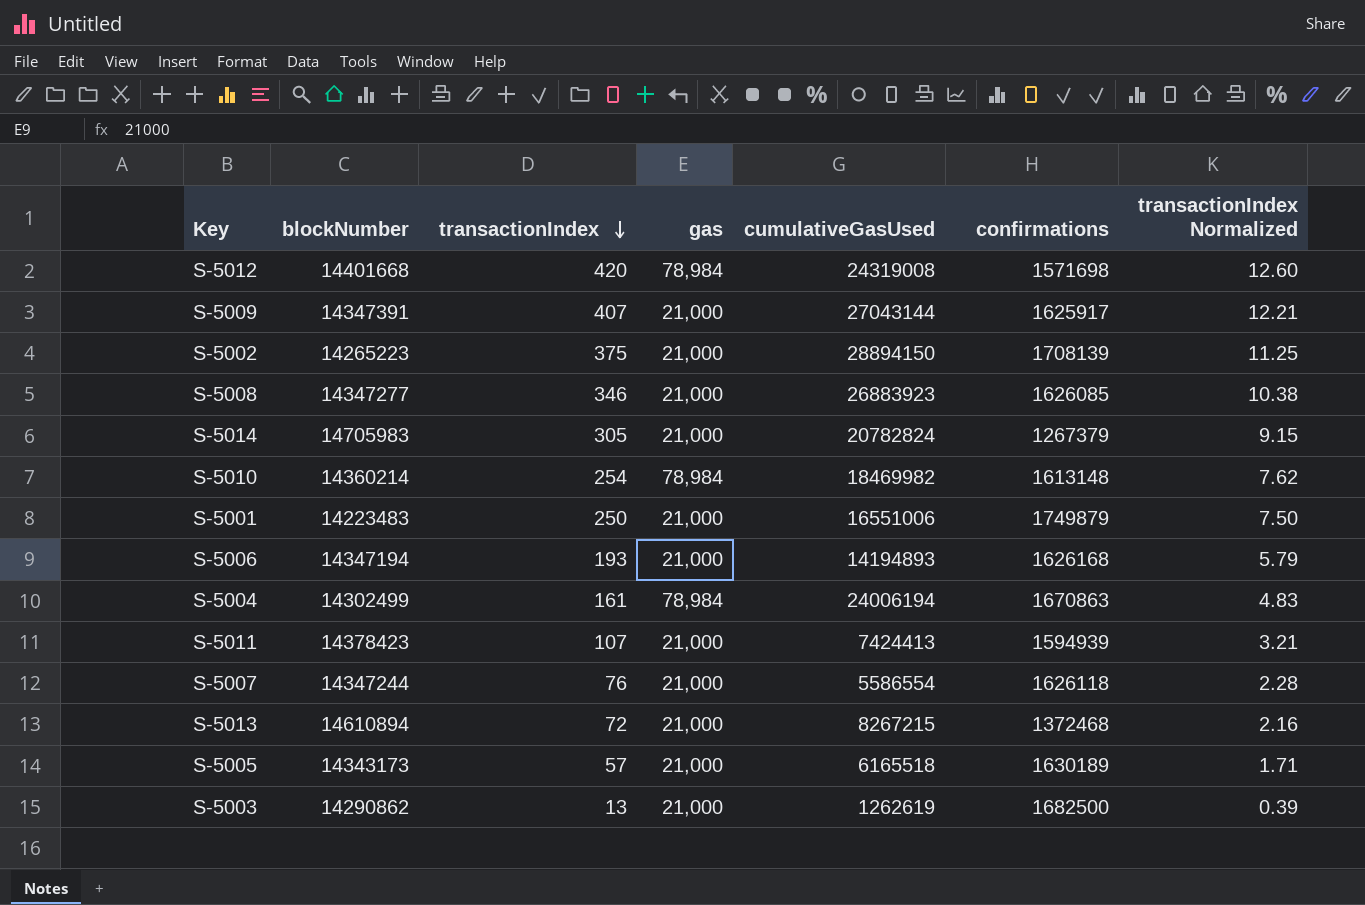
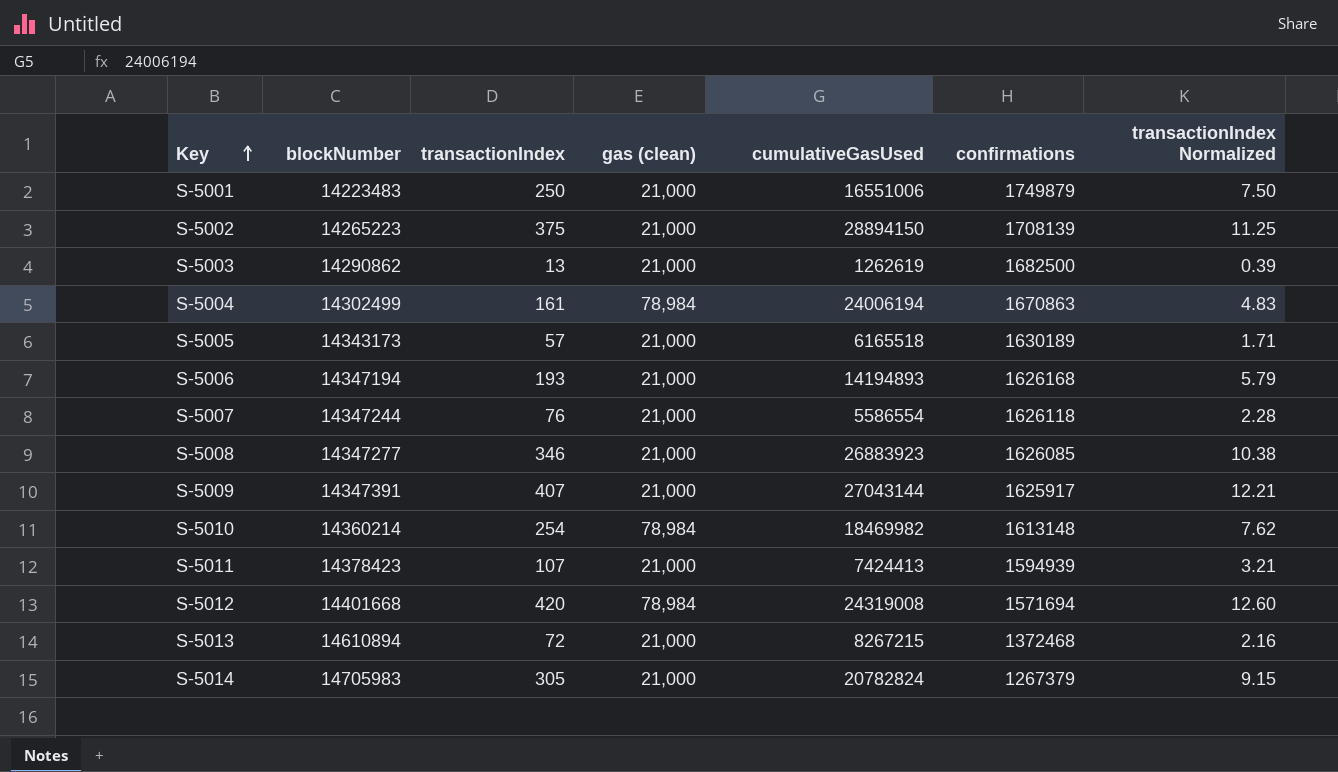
row order: transactionIndex descending -> Key ascending
column name: gas -> gas (clean)
S-5012 | confirmations: 1571698 -> 1571694

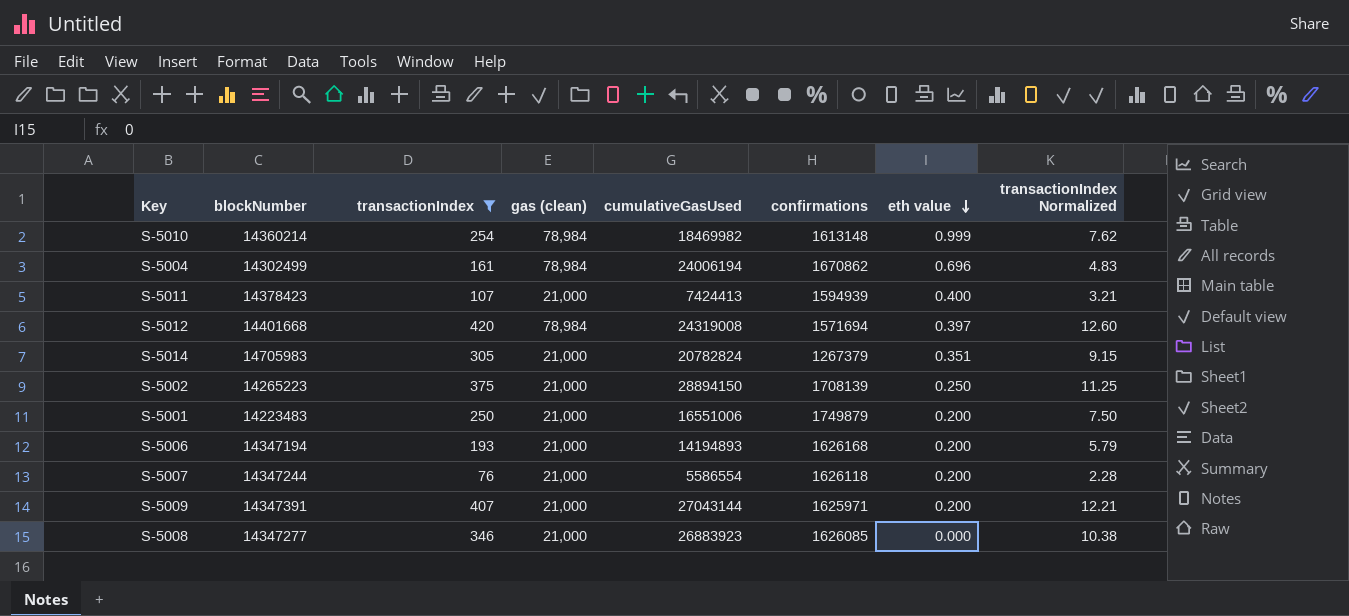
filter: none -> transactionIndex >= 76
row order: Key ascending -> eth value descending
column eth value | position: none -> 7
S-5004 | confirmations: 1670863 -> 1670862
S-5009 | confirmations: 1625917 -> 1625971

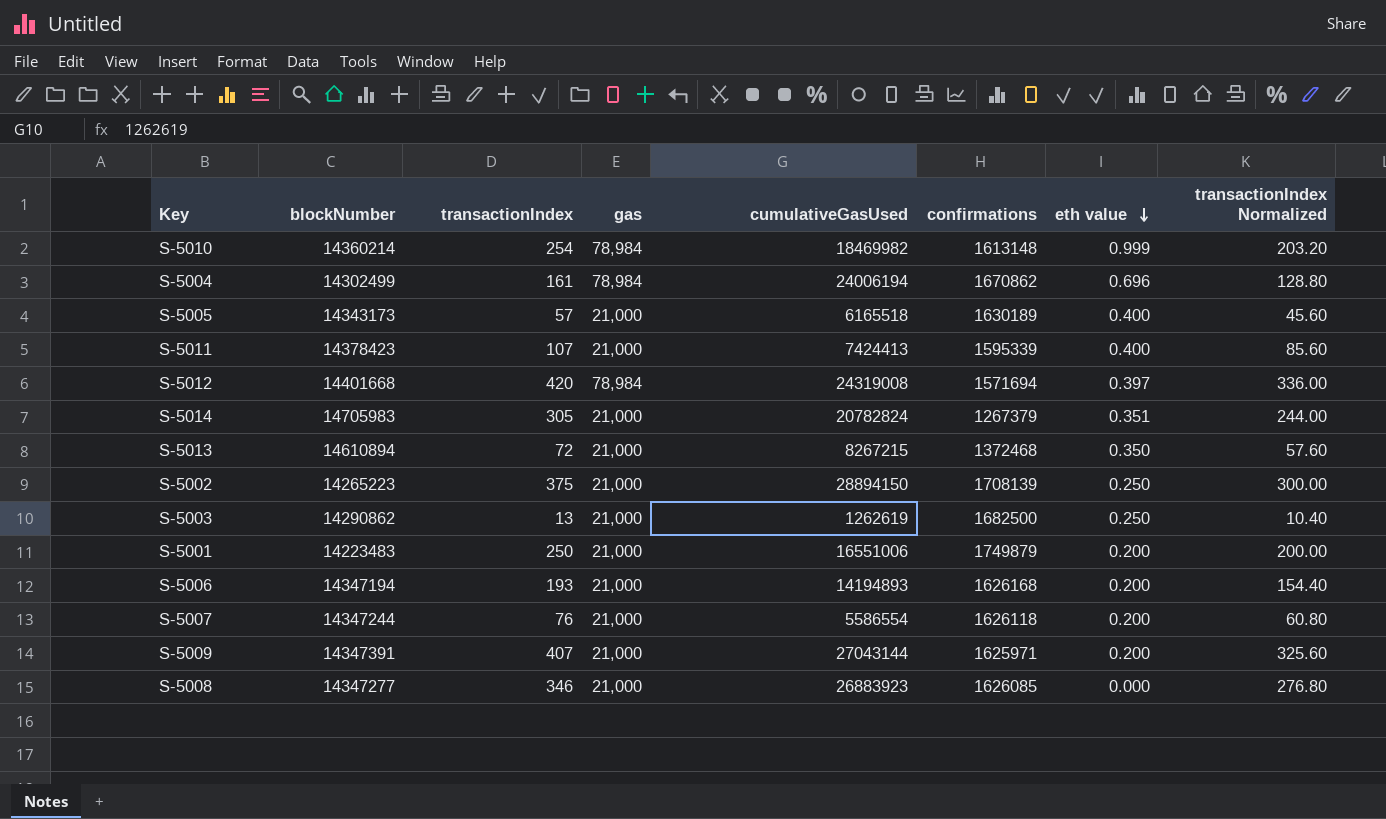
filter: transactionIndex >= 76 -> none
column name: gas (clean) -> gas
column transactionIndex Normalized | formula: [transactionIndex] * 0.03 -> [transactionIndex] * 0.8
S-5011 | confirmations: 1594939 -> 1595339

